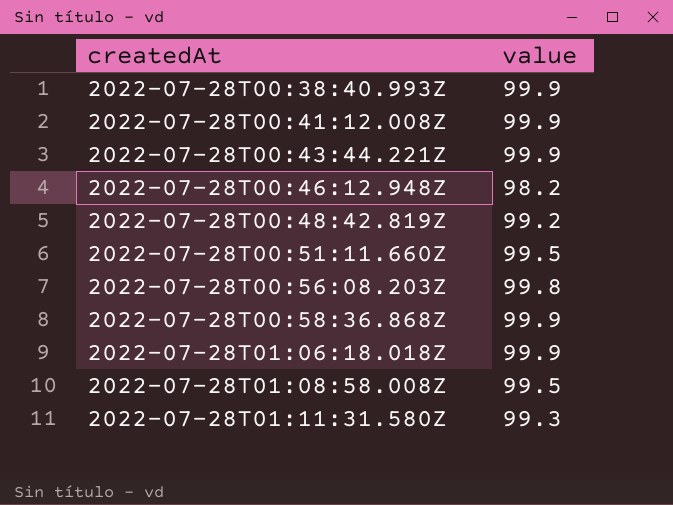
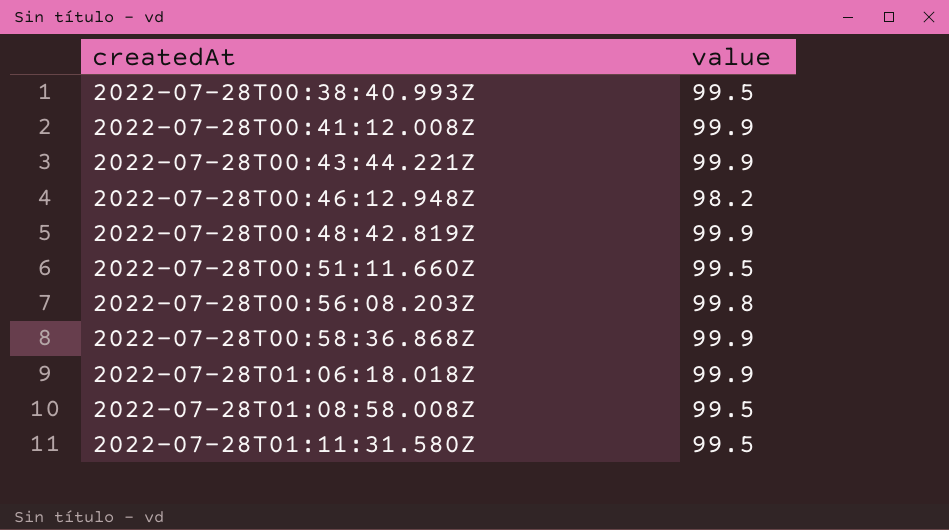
2022-07-28T00:38:40.993Z | value: 99.9 -> 99.5
2022-07-28T00:48:42.819Z | value: 99.2 -> 99.9
2022-07-28T01:11:31.580Z | value: 99.3 -> 99.5

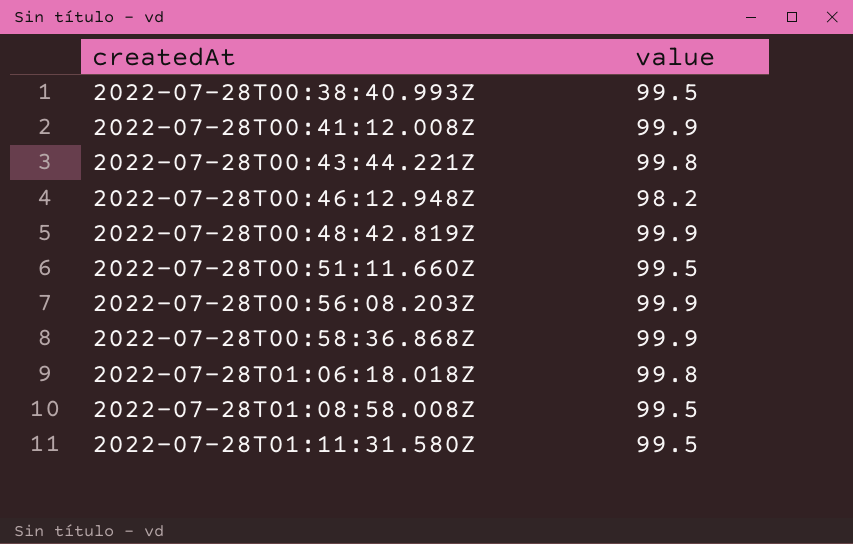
2022-07-28T00:43:44.221Z | value: 99.9 -> 99.8
2022-07-28T00:56:08.203Z | value: 99.8 -> 99.9
2022-07-28T01:06:18.018Z | value: 99.9 -> 99.8

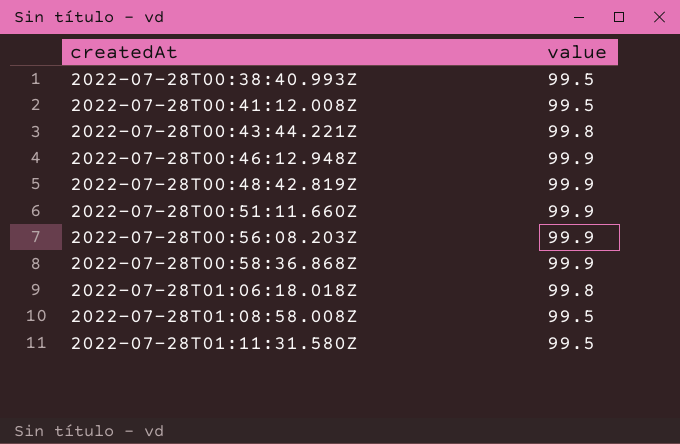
2022-07-28T00:41:12.008Z | value: 99.9 -> 99.5
2022-07-28T00:46:12.948Z | value: 98.2 -> 99.9
2022-07-28T00:51:11.660Z | value: 99.5 -> 99.9

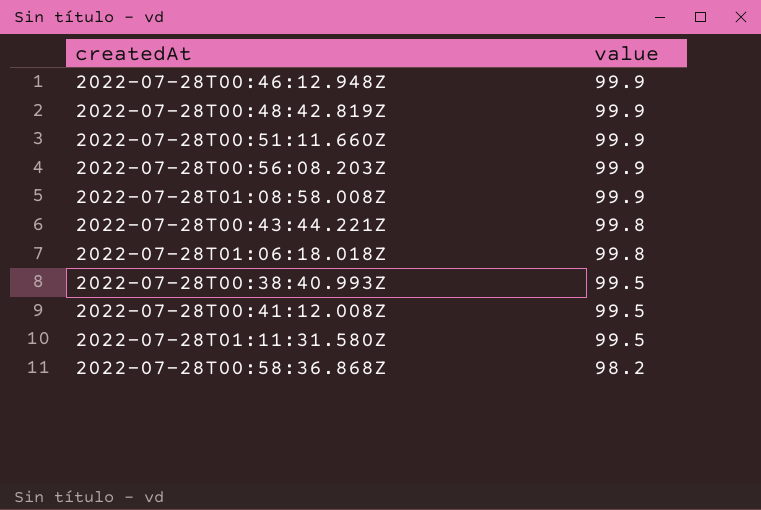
row order: createdAt ascending -> value descending
2022-07-28T01:08:58.008Z | value: 99.5 -> 99.9
2022-07-28T00:58:36.868Z | value: 99.9 -> 98.2

